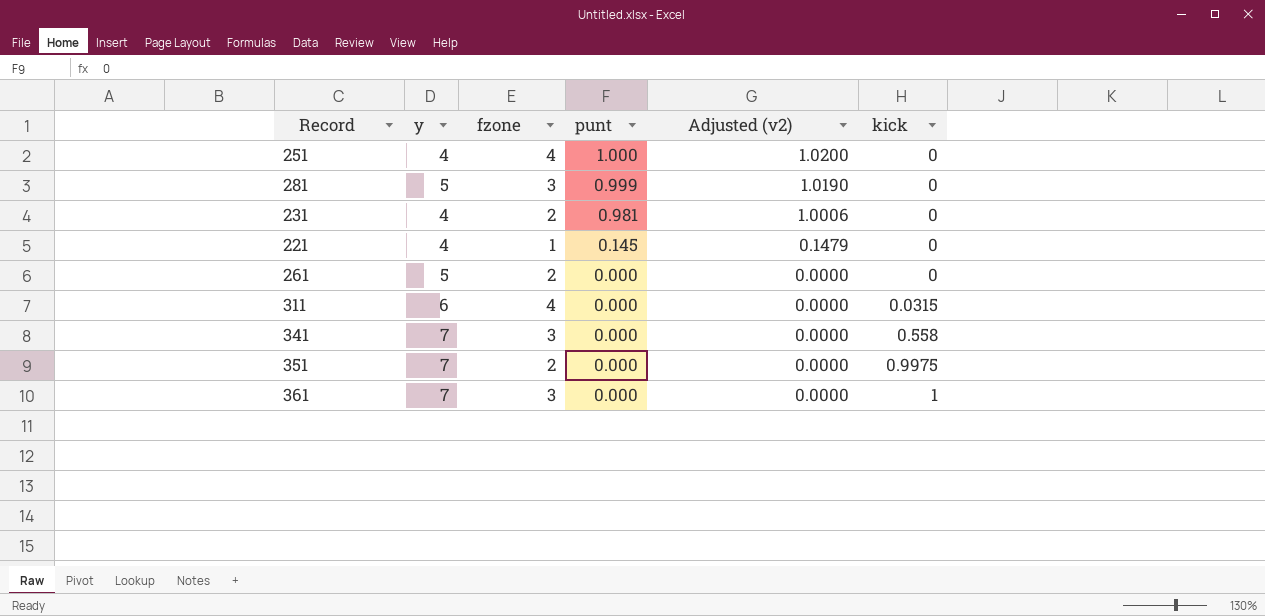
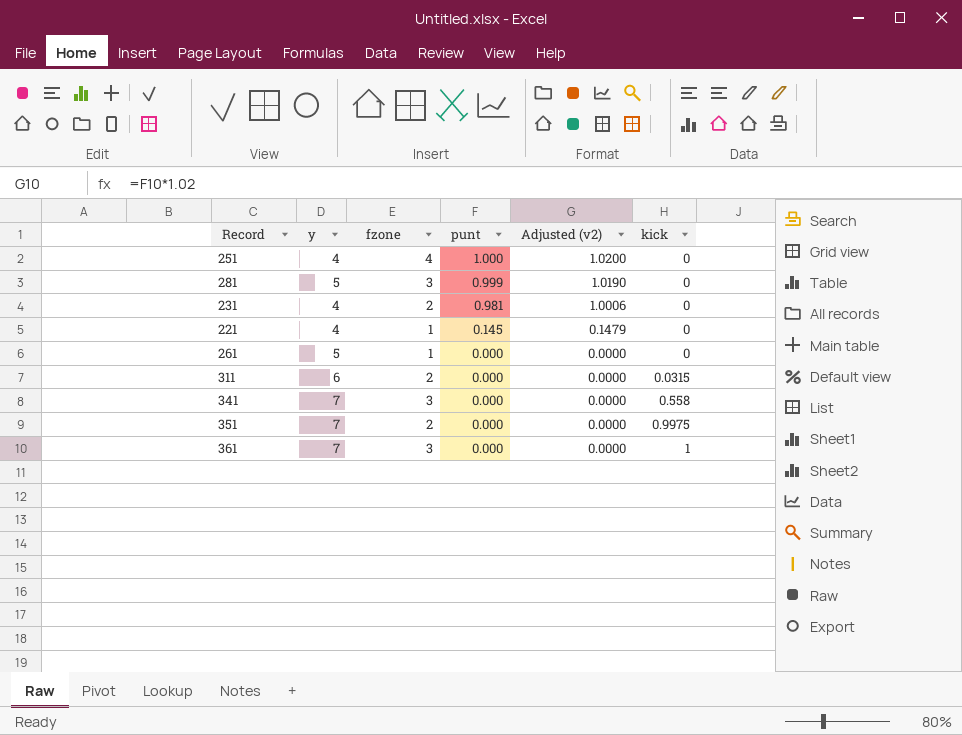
261 | fzone: 2 -> 1
311 | fzone: 4 -> 2

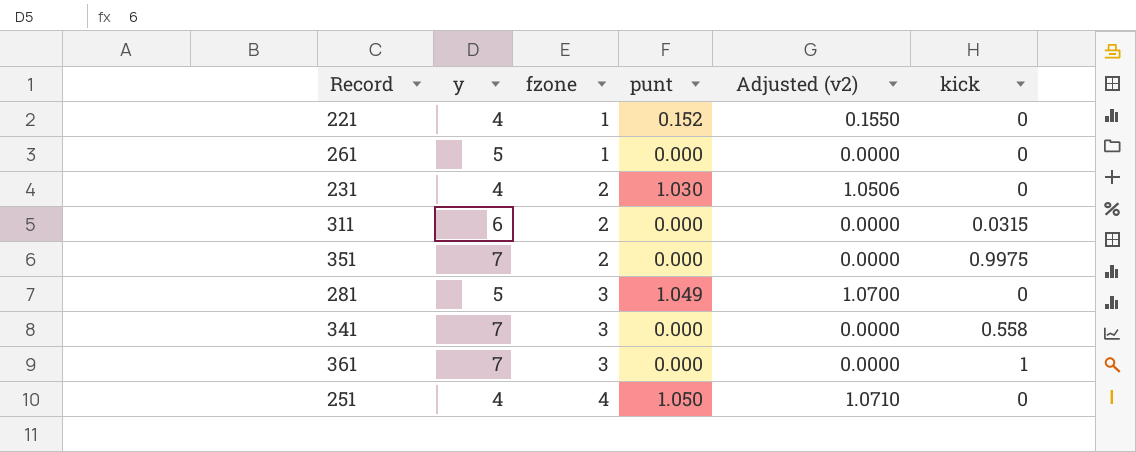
row order: punt descending -> fzone ascending
221 | punt: 0.145 -> 0.152
221 | Adjusted (v2): 0.1479 -> 0.1550
231 | punt: 0.981 -> 1.030
231 | Adjusted (v2): 1.0006 -> 1.0506
281 | punt: 0.999 -> 1.049
281 | Adjusted (v2): 1.0190 -> 1.0700
251 | punt: 1.000 -> 1.050
251 | Adjusted (v2): 1.0200 -> 1.0710

